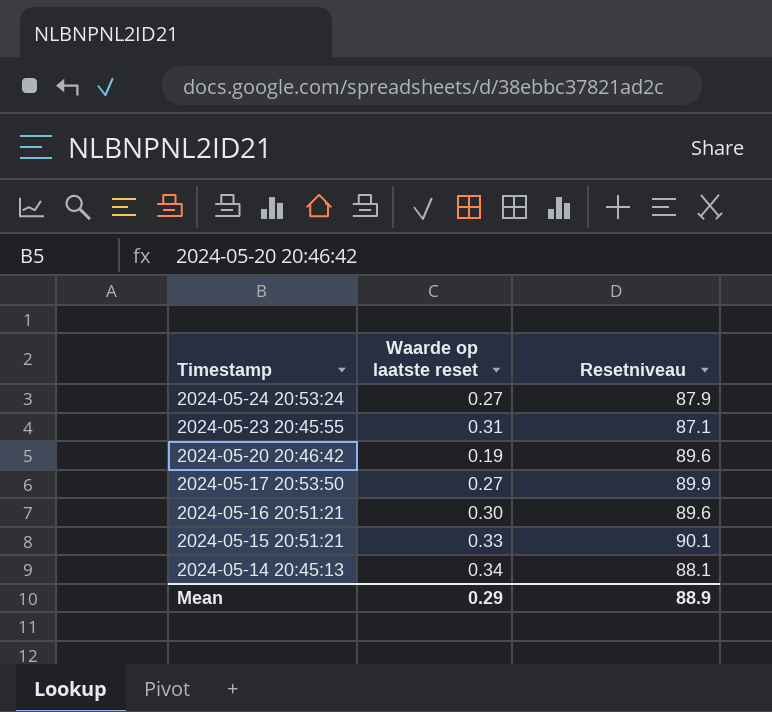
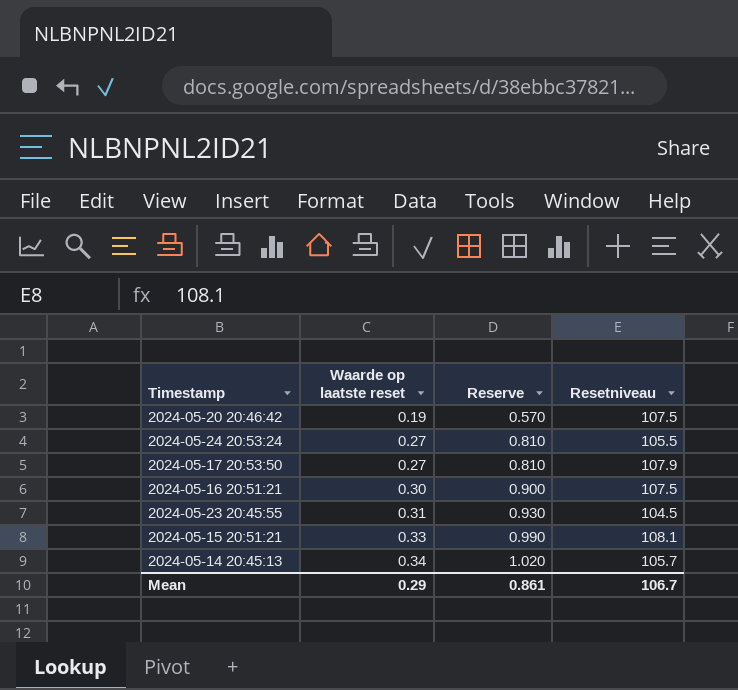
row order: Timestamp descending -> Waarde op laatste reset ascending
column Reserve | formula: none -> [Waarde op laatste reset] * 3
2024-05-20 20:46:42 | Resetniveau: 89.6 -> 107.5
2024-05-24 20:53:24 | Resetniveau: 87.9 -> 105.5
2024-05-17 20:53:50 | Resetniveau: 89.9 -> 107.9
2024-05-16 20:51:21 | Resetniveau: 89.6 -> 107.5
2024-05-23 20:45:55 | Resetniveau: 87.1 -> 104.5
2024-05-15 20:51:21 | Resetniveau: 90.1 -> 108.1
2024-05-14 20:45:13 | Resetniveau: 88.1 -> 105.7
Mean | Resetniveau: 88.9 -> 106.7

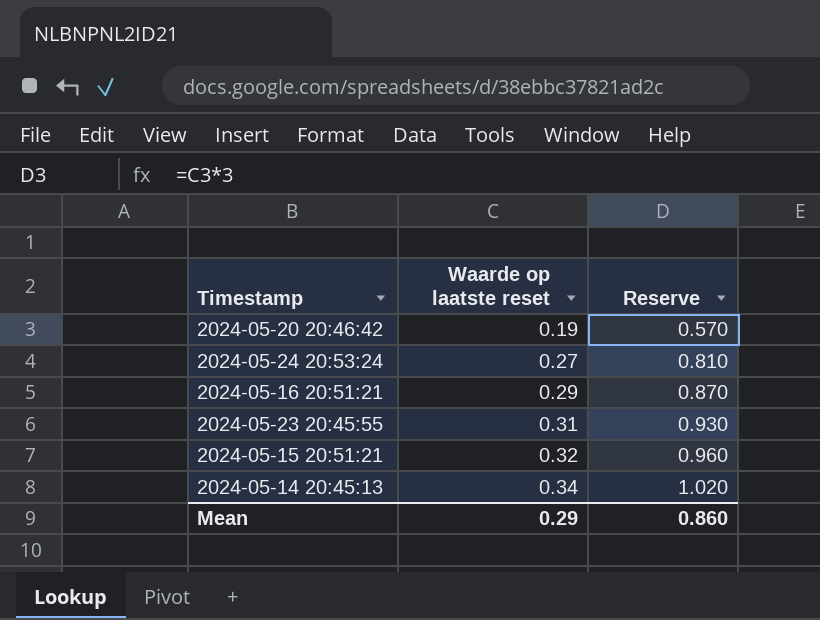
column Resetniveau | position: 4 -> none
row 2024-05-17 20:53:50: 0.27 | 0.810 | 107.9 -> none
2024-05-16 20:51:21 | Waarde op laatste reset: 0.30 -> 0.29
2024-05-16 20:51:21 | Reserve: 0.900 -> 0.870
2024-05-15 20:51:21 | Waarde op laatste reset: 0.33 -> 0.32
2024-05-15 20:51:21 | Reserve: 0.990 -> 0.960
Mean | Reserve: 0.861 -> 0.860

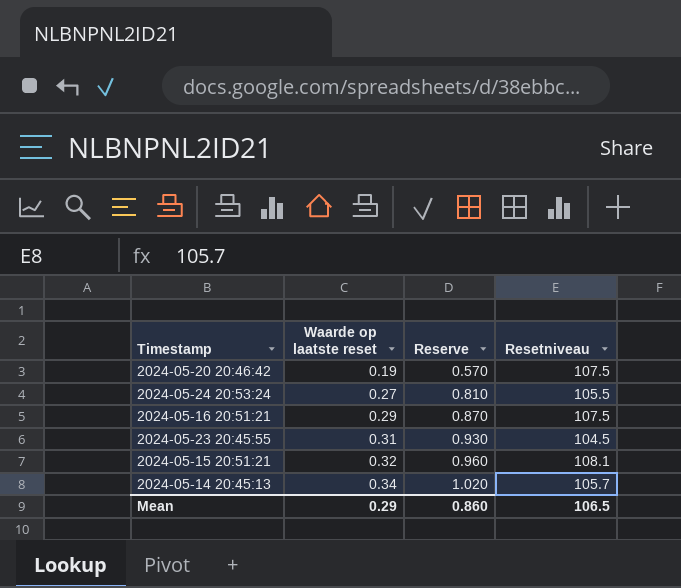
column Resetniveau | position: none -> 4

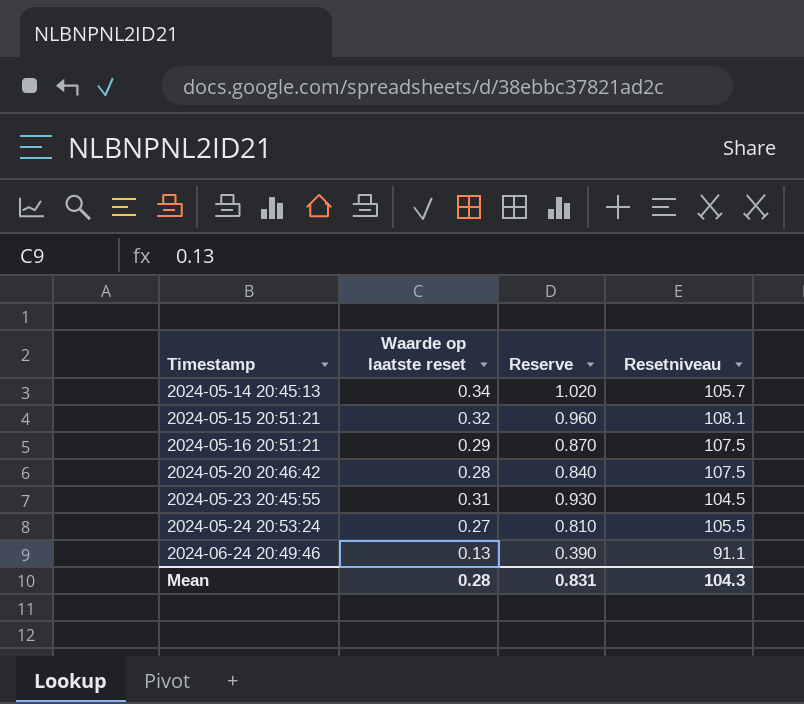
row order: Waarde op laatste reset ascending -> Timestamp ascending
2024-05-20 20:46:42 | Waarde op laatste reset: 0.19 -> 0.28
2024-05-20 20:46:42 | Reserve: 0.570 -> 0.840
row 2024-06-24 20:49:46: none -> 0.13 | 0.390 | 91.1
Mean | Waarde op laatste reset: 0.29 -> 0.28
Mean | Reserve: 0.860 -> 0.831
Mean | Resetniveau: 106.5 -> 104.3

